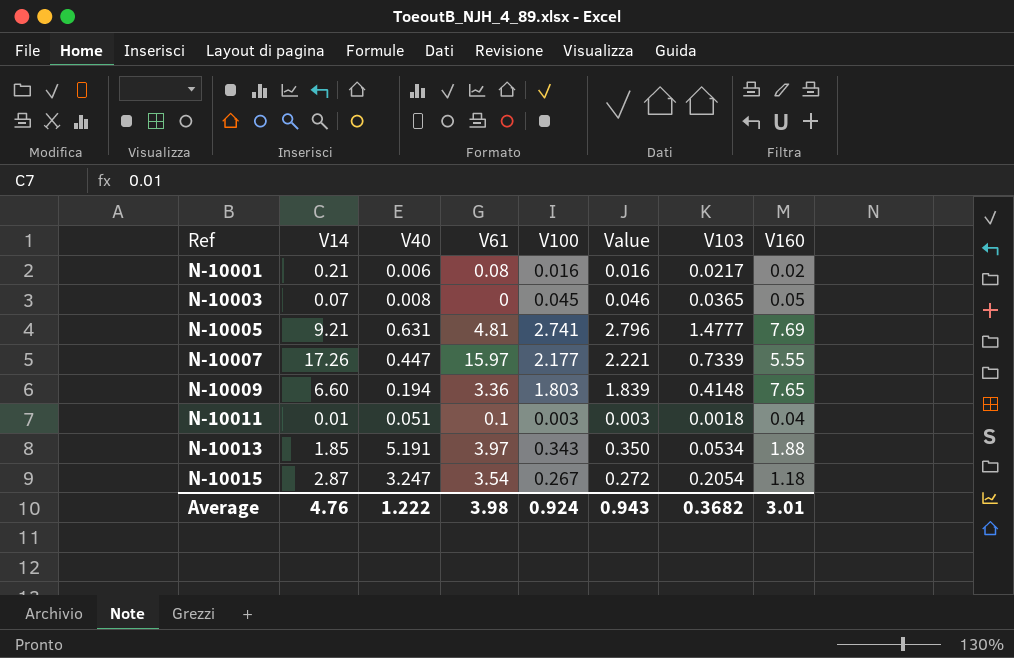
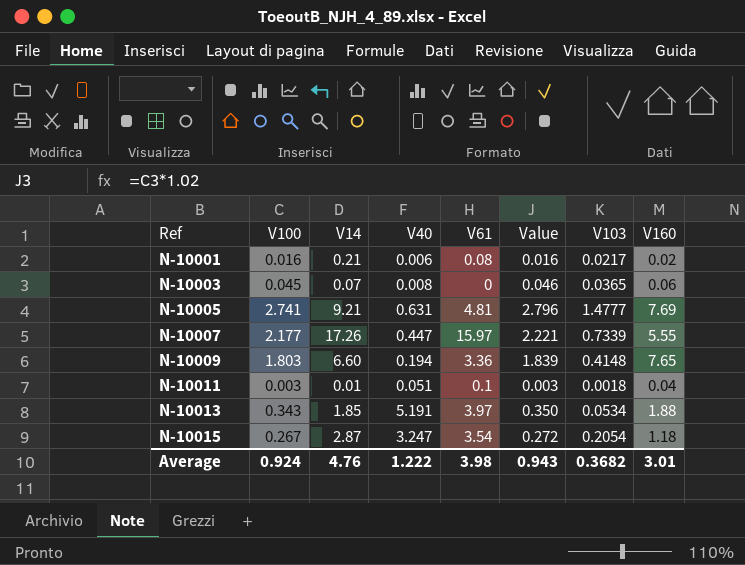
column V100 | position: 5 -> 2
N-10003 | V160: 0.05 -> 0.06

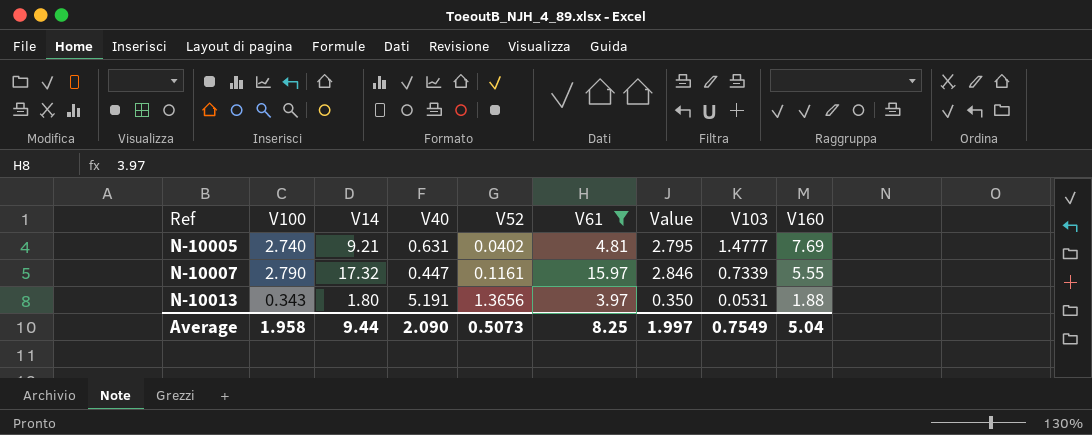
filter: none -> V61 >= 3.97
column V52 | position: none -> 5
N-10005 | V100: 2.741 -> 2.740
N-10005 | Value: 2.796 -> 2.795
N-10007 | V100: 2.177 -> 2.790
N-10007 | V14: 17.26 -> 17.32
N-10007 | Value: 2.221 -> 2.846
N-10013 | V14: 1.85 -> 1.80
N-10013 | V103: 0.0534 -> 0.0531
Average | V100: 0.924 -> 1.958
Average | V14: 4.76 -> 9.44
Average | V40: 1.222 -> 2.090
Average | V61: 3.98 -> 8.25
Average | Value: 0.943 -> 1.997
Average | V103: 0.3682 -> 0.7549
Average | V160: 3.01 -> 5.04

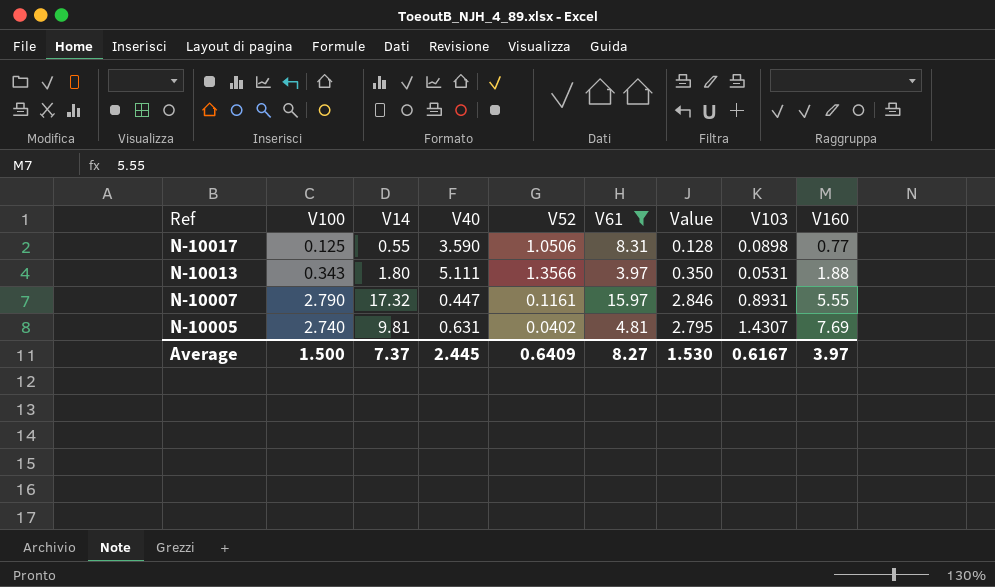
row order: Ref ascending -> Ref descending
row N-10017: none -> 0.125 | 0.55 | 3.590 | 1.0506 | 8.31 | 0.128 | 0.0898 | 0.77
N-10013 | V40: 5.191 -> 5.111
N-10013 | V52: 1.3656 -> 1.3566
N-10007 | V103: 0.7339 -> 0.8931
N-10005 | V14: 9.21 -> 9.81
N-10005 | V103: 1.4777 -> 1.4307
Average | V100: 1.958 -> 1.500
Average | V14: 9.44 -> 7.37
Average | V40: 2.090 -> 2.445
Average | V52: 0.5073 -> 0.6409
Average | V61: 8.25 -> 8.27
Average | Value: 1.997 -> 1.530
Average | V103: 0.7549 -> 0.6167
Average | V160: 5.04 -> 3.97

